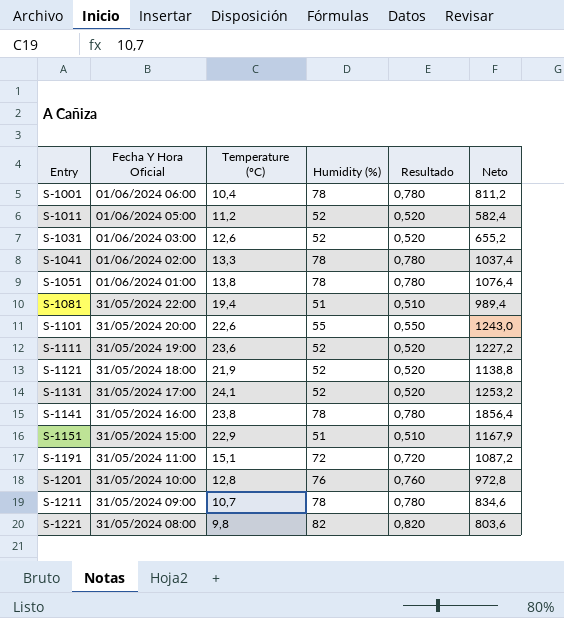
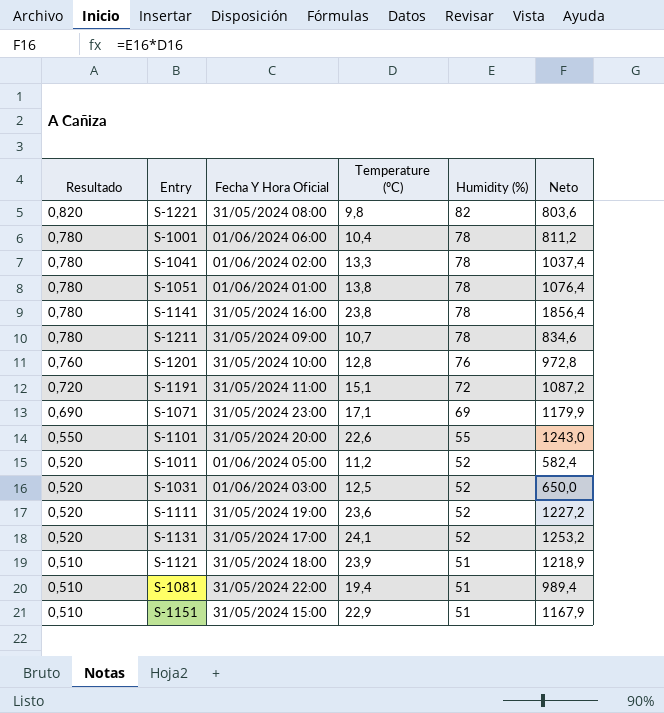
row order: Entry ascending -> Resultado descending
column Resultado | position: 5 -> 1
row S-1071: none -> 0,690 | 31/05/2024 23:00 | 17,1 | 69 | 1179,9
S-1031 | Temperature (ºC): 12,6 -> 12,5
S-1031 | Neto: 655,2 -> 650,0
S-1121 | Resultado: 0,520 -> 0,510
S-1121 | Temperature (ºC): 21,9 -> 23,9
S-1121 | Humidity (%): 52 -> 51
S-1121 | Neto: 1138,8 -> 1218,9

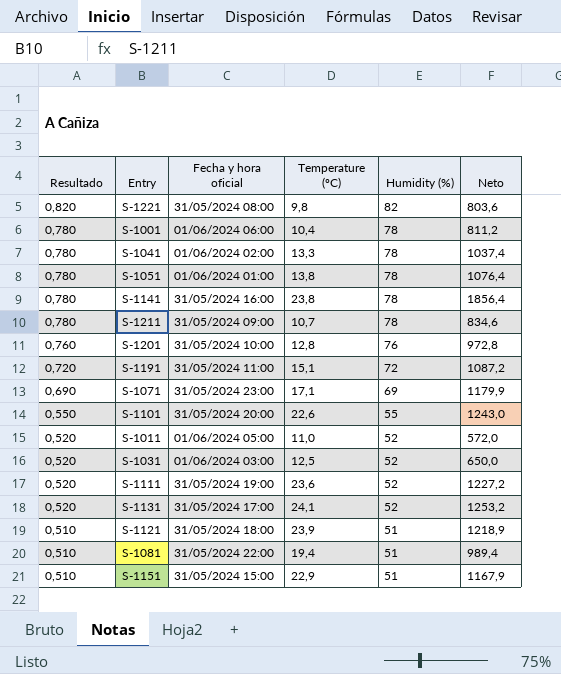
column name: Fecha Y Hora Oficial -> Fecha y hora oficial
S-1011 | Temperature (ºC): 11,2 -> 11,0
S-1011 | Neto: 582,4 -> 572,0

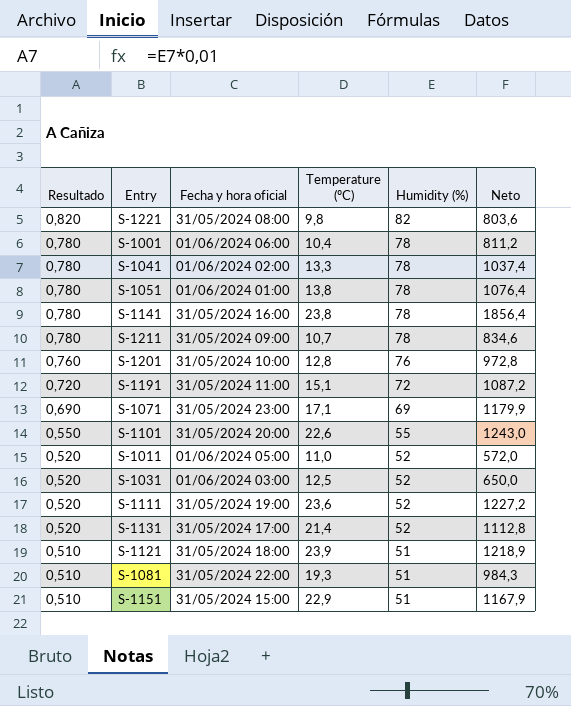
S-1131 | Temperature (ºC): 24,1 -> 21,4
S-1131 | Neto: 1253,2 -> 1112,8
S-1081 | Temperature (ºC): 19,4 -> 19,3
S-1081 | Neto: 989,4 -> 984,3

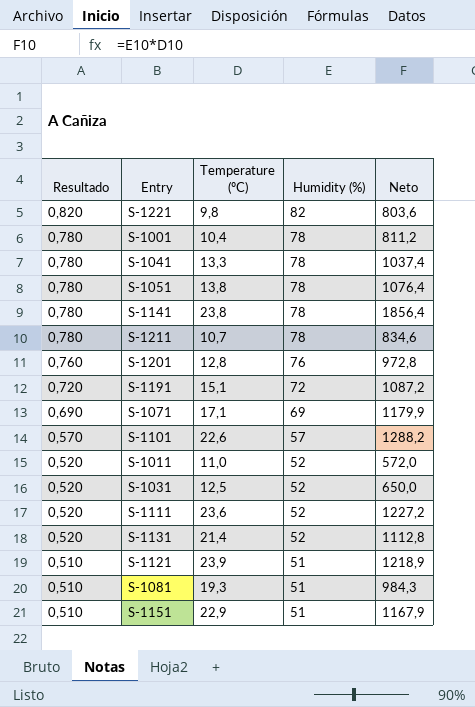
column Fecha y hora oficial | position: 3 -> none
S-1101 | Resultado: 0,550 -> 0,570
S-1101 | Humidity (%): 55 -> 57
S-1101 | Neto: 1243,0 -> 1288,2

